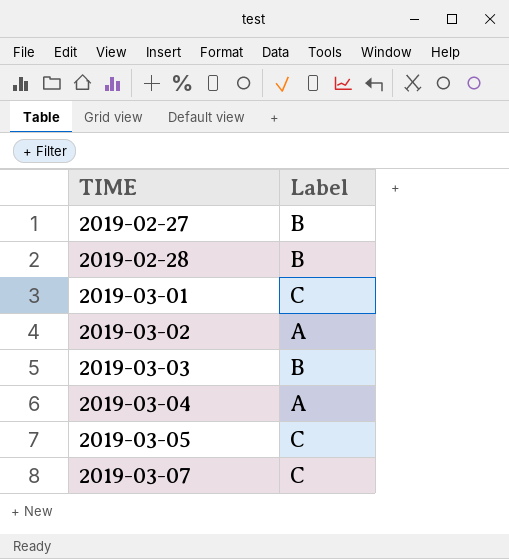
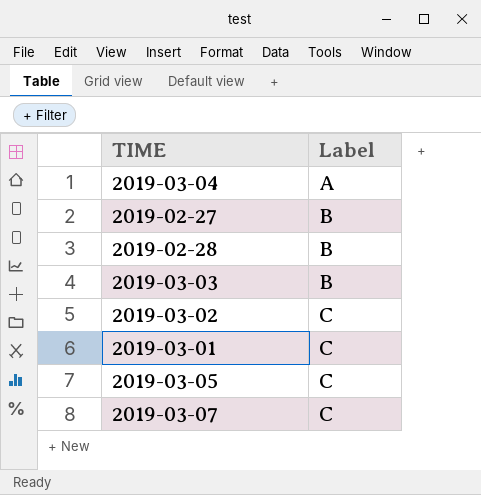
row order: TIME ascending -> Label ascending
2019-03-02 | Label: A -> C

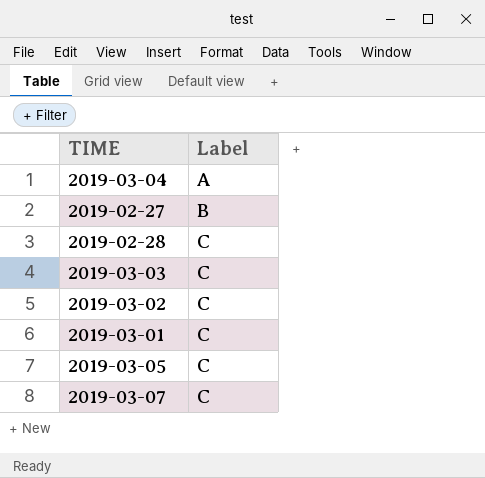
2019-02-28 | Label: B -> C
2019-03-03 | Label: B -> C

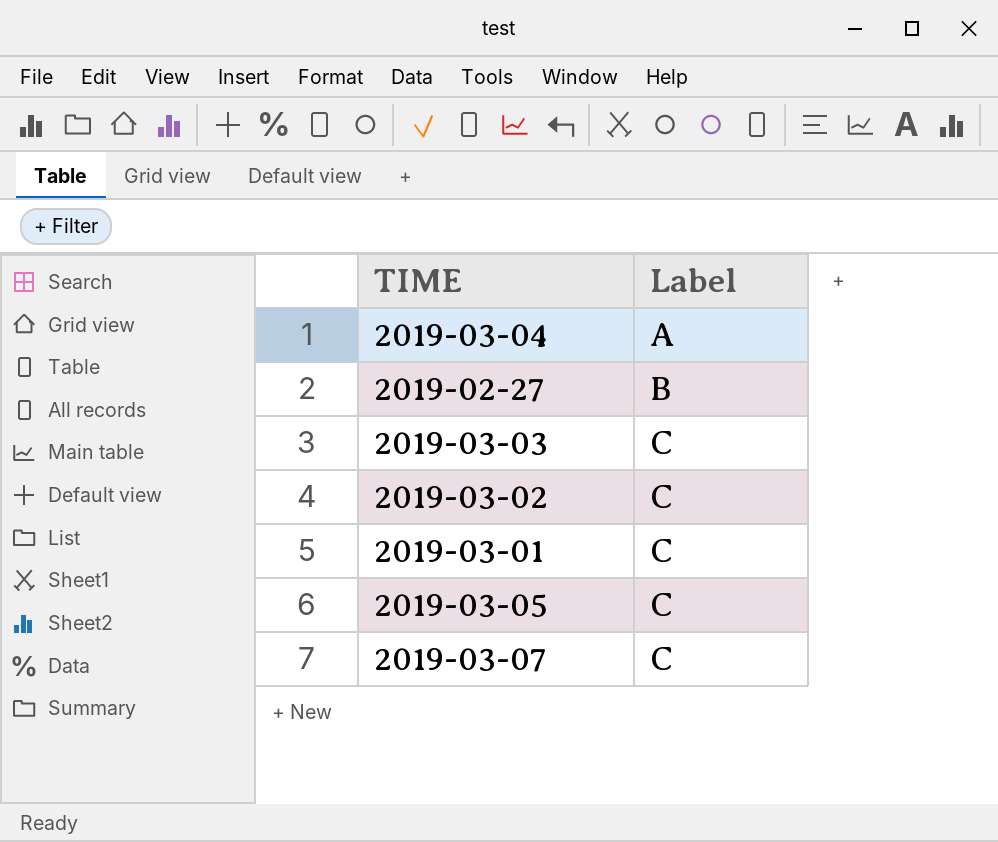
row 2019-02-28: C -> none

